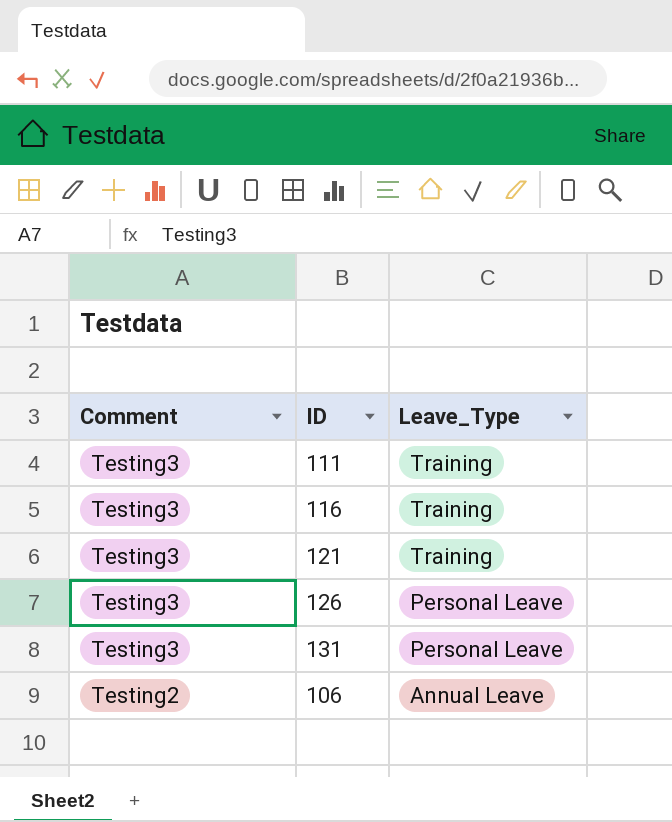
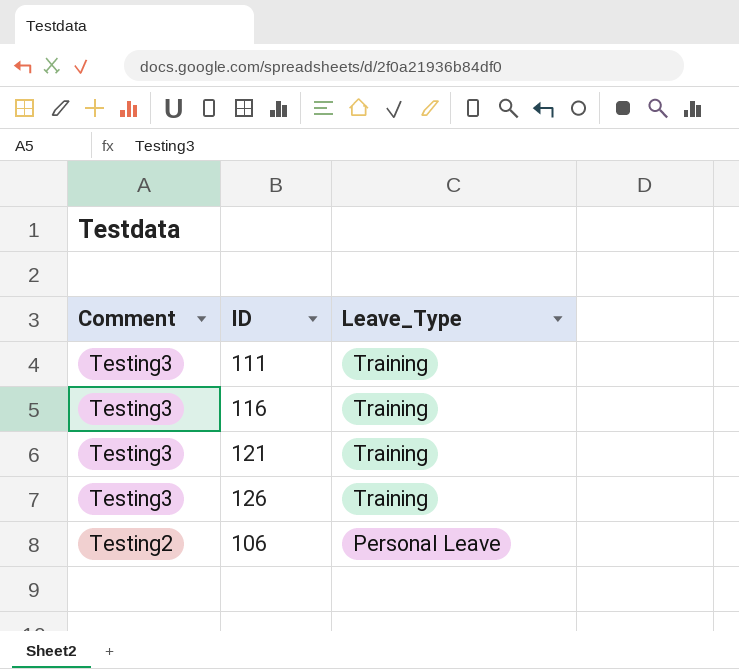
row 131: Testing3 | Personal Leave -> none
126 | Leave_Type: Personal Leave -> Training
106 | Leave_Type: Annual Leave -> Personal Leave

